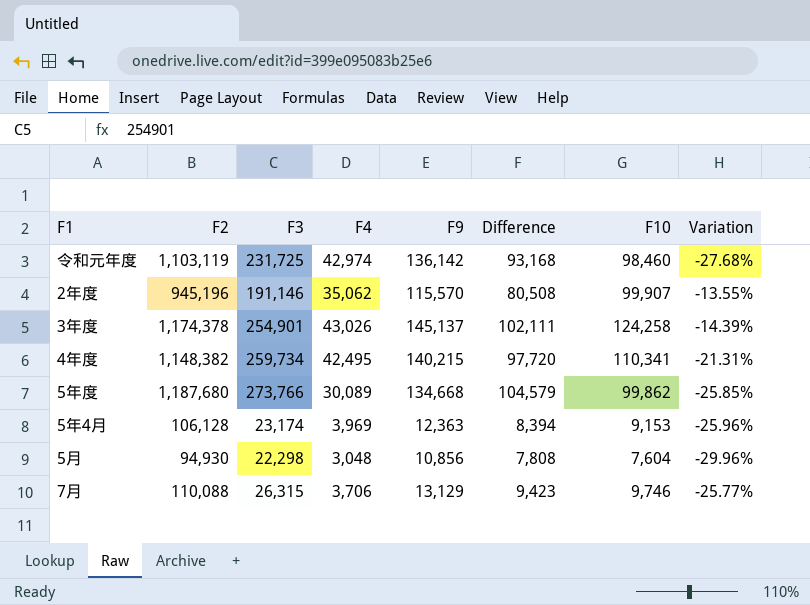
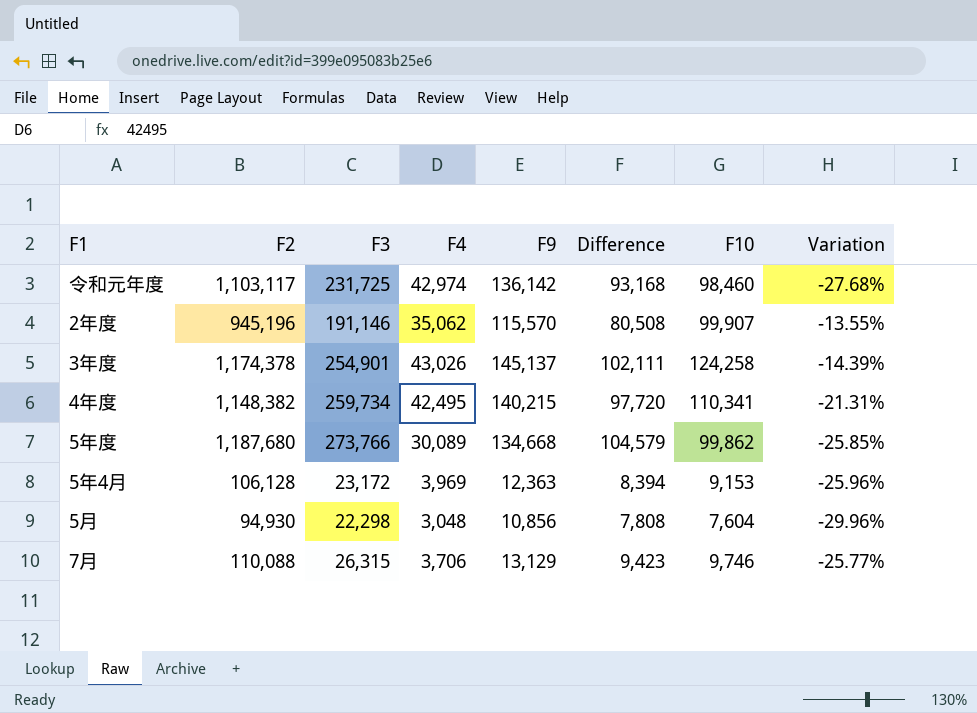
令和元年度 | F2: 1,103,119 -> 1,103,117
5年4月 | F3: 23,174 -> 23,172

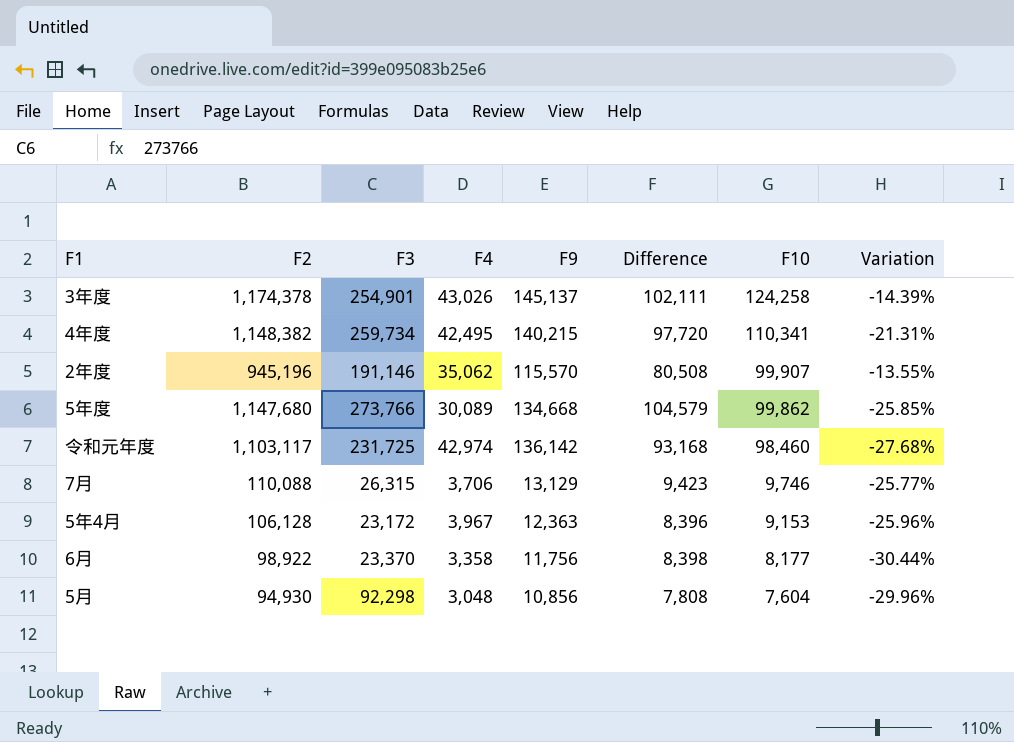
row order: none -> F10 descending
5年度 | F2: 1,187,680 -> 1,147,680
5年4月 | F4: 3,969 -> 3,967
5年4月 | Difference: 8,394 -> 8,396
row 6月: none -> 98,922 | 23,370 | 3,358 | 11,756 | 8,398 | 8,177 | -30.44%
5月 | F3: 22,298 -> 92,298

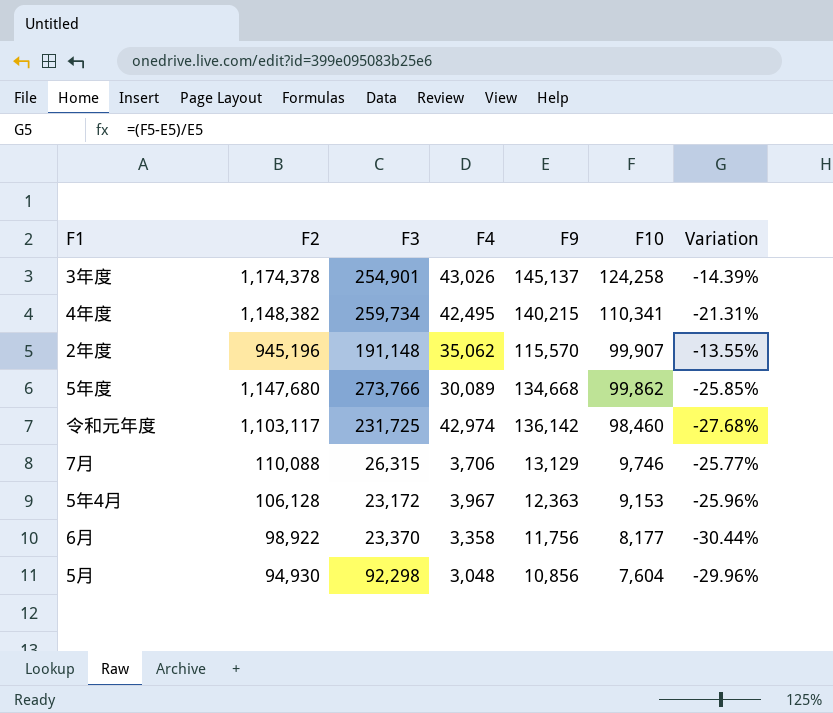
column Difference | formula: [F9] - [F4] -> none
2年度 | F3: 191,146 -> 191,148

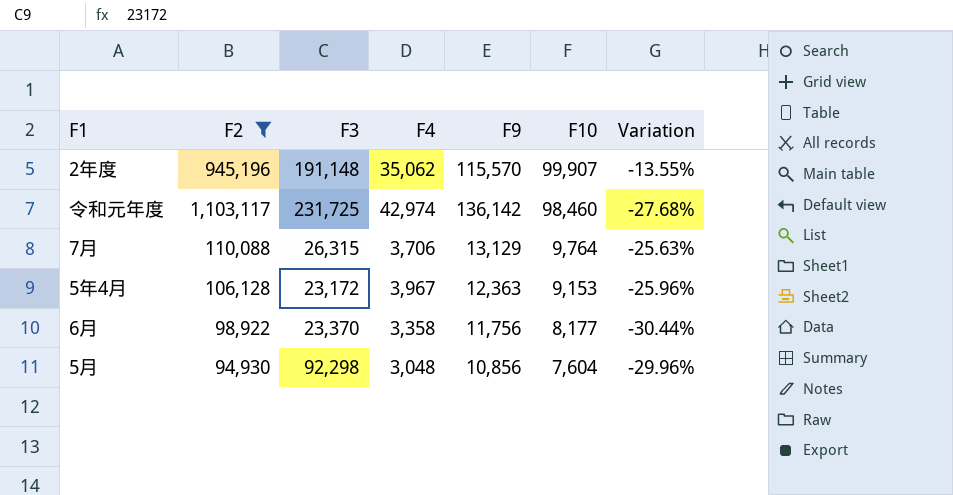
filter: none -> F2 <= 1,103,117
7月 | F10: 9,746 -> 9,764
7月 | Variation: -25.77% -> -25.63%

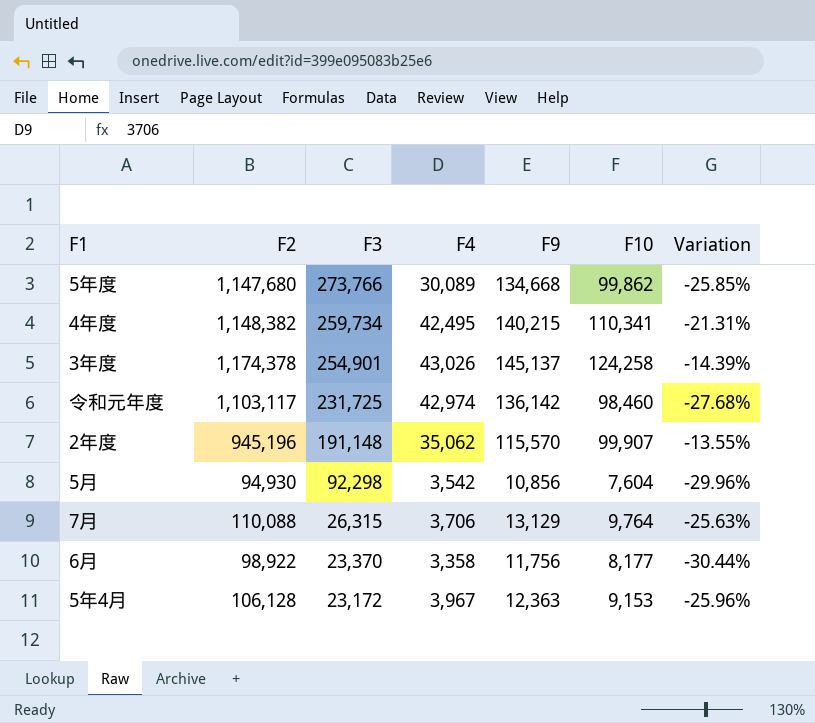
filter: F2 <= 1,103,117 -> none
row order: F10 descending -> F3 descending
5月 | F4: 3,048 -> 3,542

